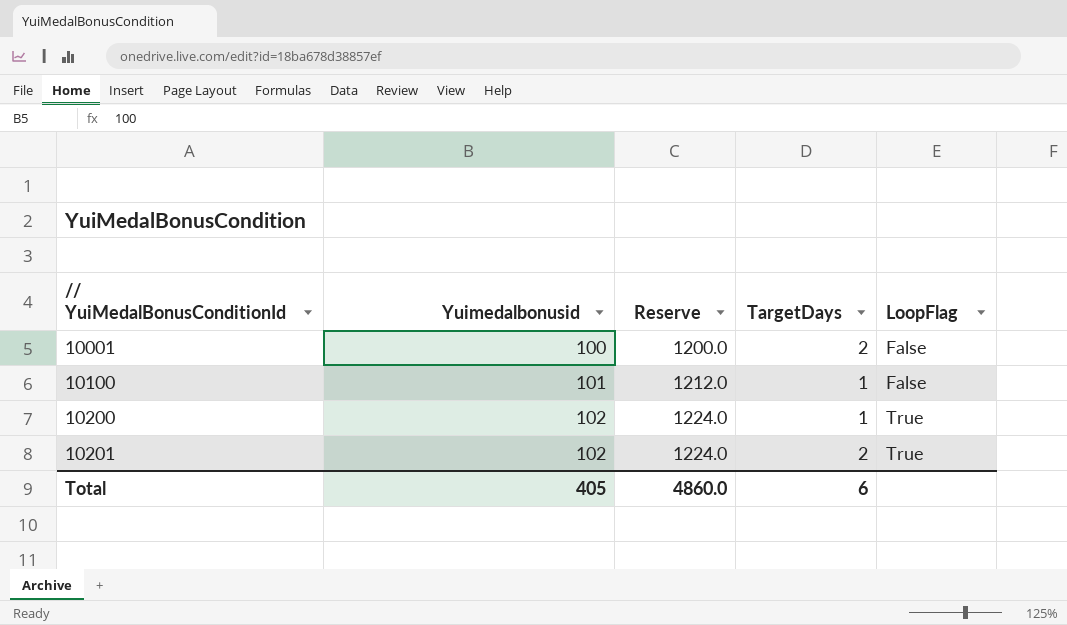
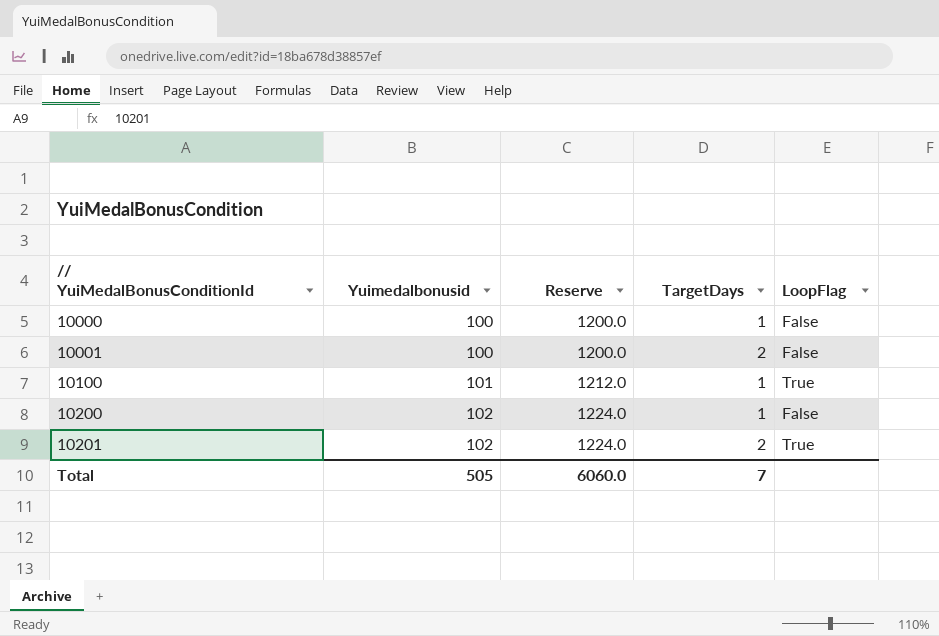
row 10000: none -> 100 | 1200.0 | 1 | False
10100 | LoopFlag: False -> True
10200 | LoopFlag: True -> False
Total | Yuimedalbonusid: 405 -> 505
Total | Reserve: 4860.0 -> 6060.0
Total | TargetDays: 6 -> 7

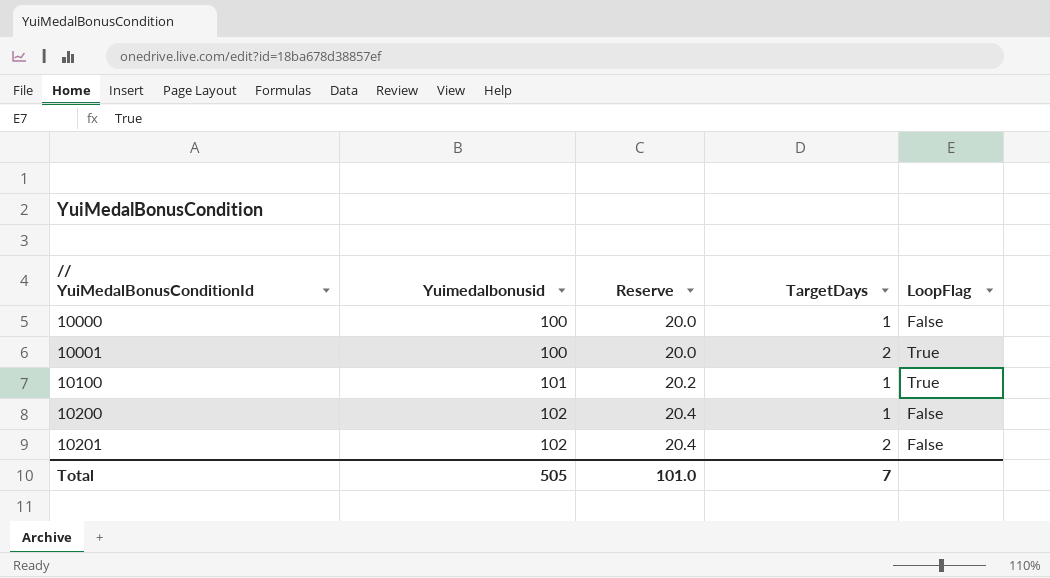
column Reserve | formula: [Yuimedalbonusid] * 12 -> [Yuimedalbonusid] * 0.2
10001 | LoopFlag: False -> True
10201 | LoopFlag: True -> False
Total | Reserve: 6060.0 -> 101.0

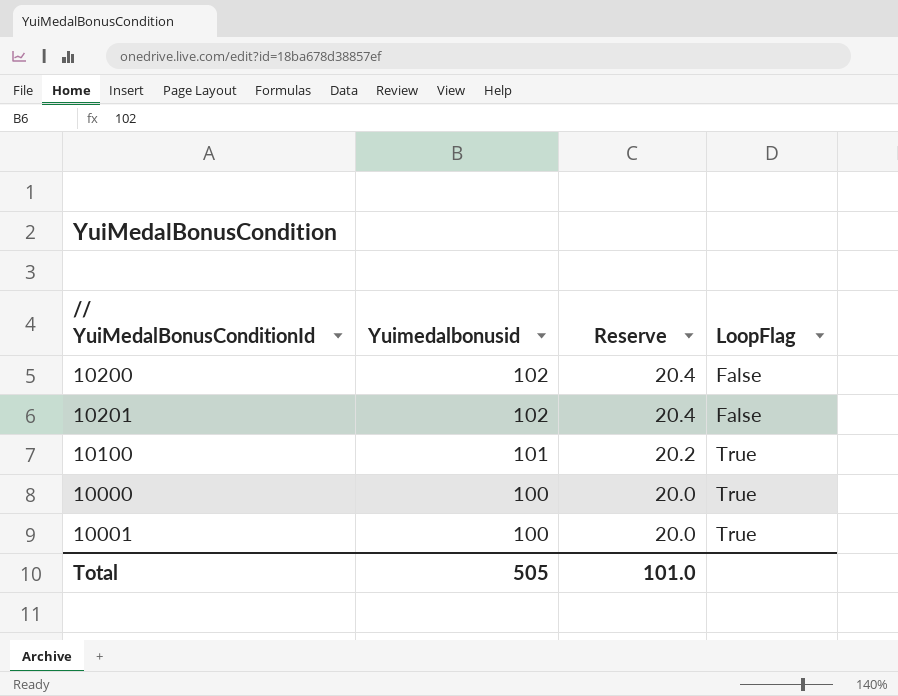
row order: // YuiMedalBonusConditionId ascending -> Yuimedalbonusid descending
column TargetDays | position: 4 -> none
10000 | LoopFlag: False -> True

